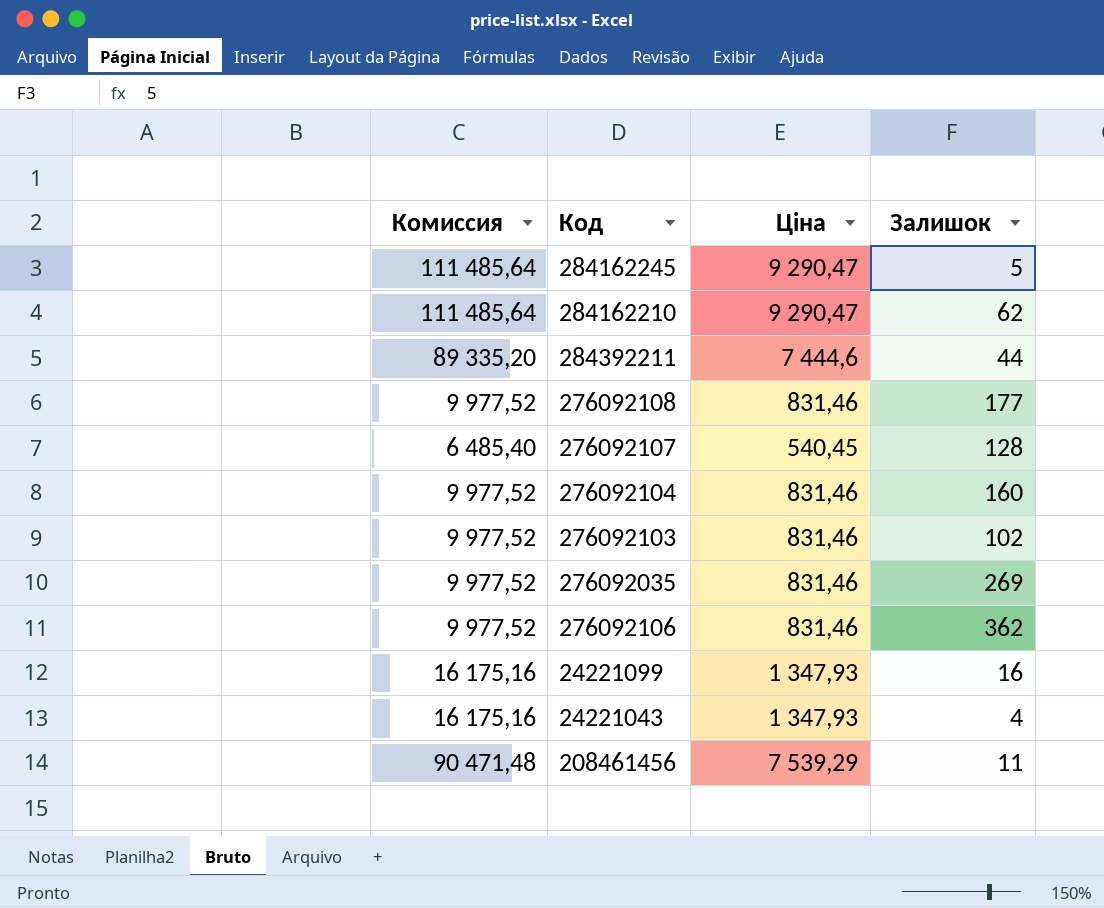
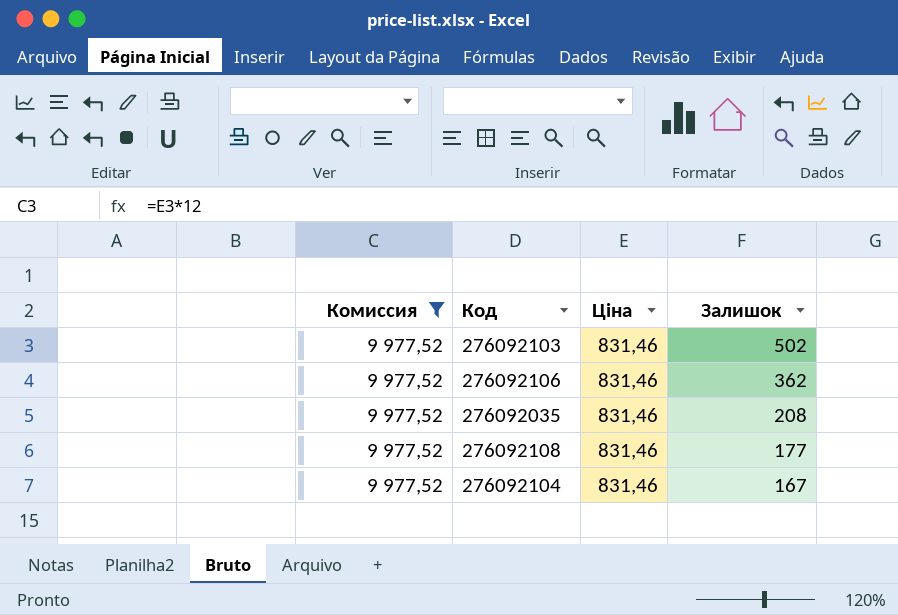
filter: none -> Комиссия = 9 977,52
row order: none -> Залишок descending
276092103 | Залишок: 102 -> 502
276092035 | Залишок: 269 -> 208
276092104 | Залишок: 160 -> 167

